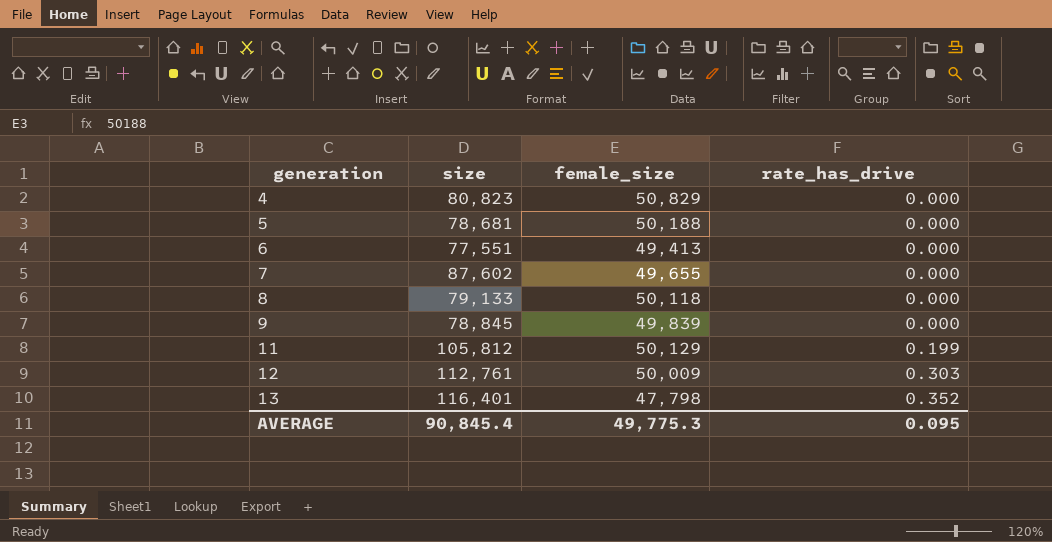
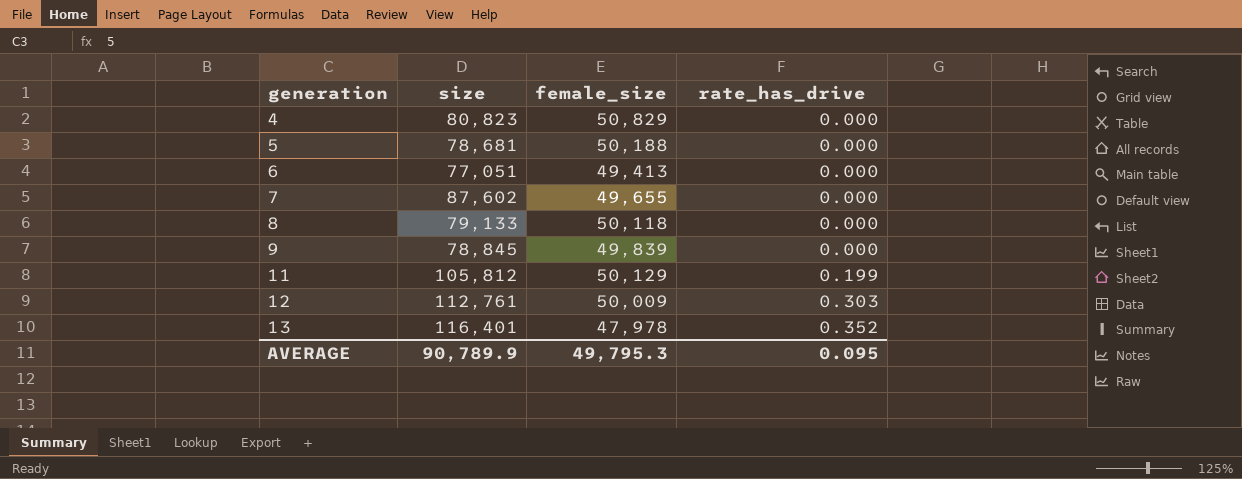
6 | size: 77,551 -> 77,051
13 | female_size: 47,798 -> 47,978
AVERAGE | size: 90,845.4 -> 90,789.9
AVERAGE | female_size: 49,775.3 -> 49,795.3

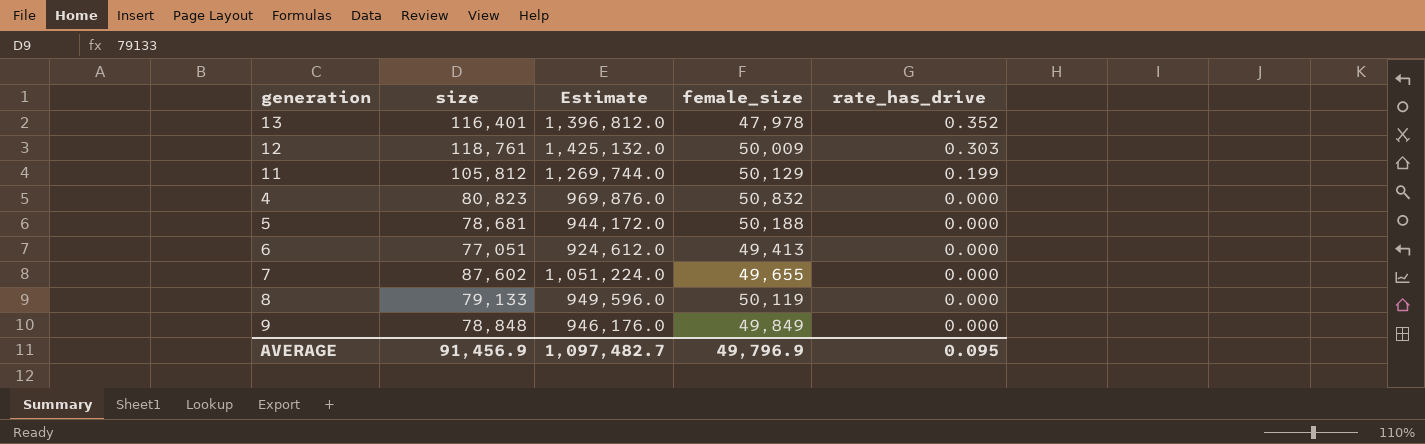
row order: generation ascending -> rate_has_drive descending
column Estimate | formula: none -> [size] * 12
12 | size: 112,761 -> 118,761
4 | female_size: 50,829 -> 50,832
8 | female_size: 50,118 -> 50,119
9 | size: 78,845 -> 78,848
9 | female_size: 49,839 -> 49,849
AVERAGE | size: 90,789.9 -> 91,456.9
AVERAGE | female_size: 49,795.3 -> 49,796.9

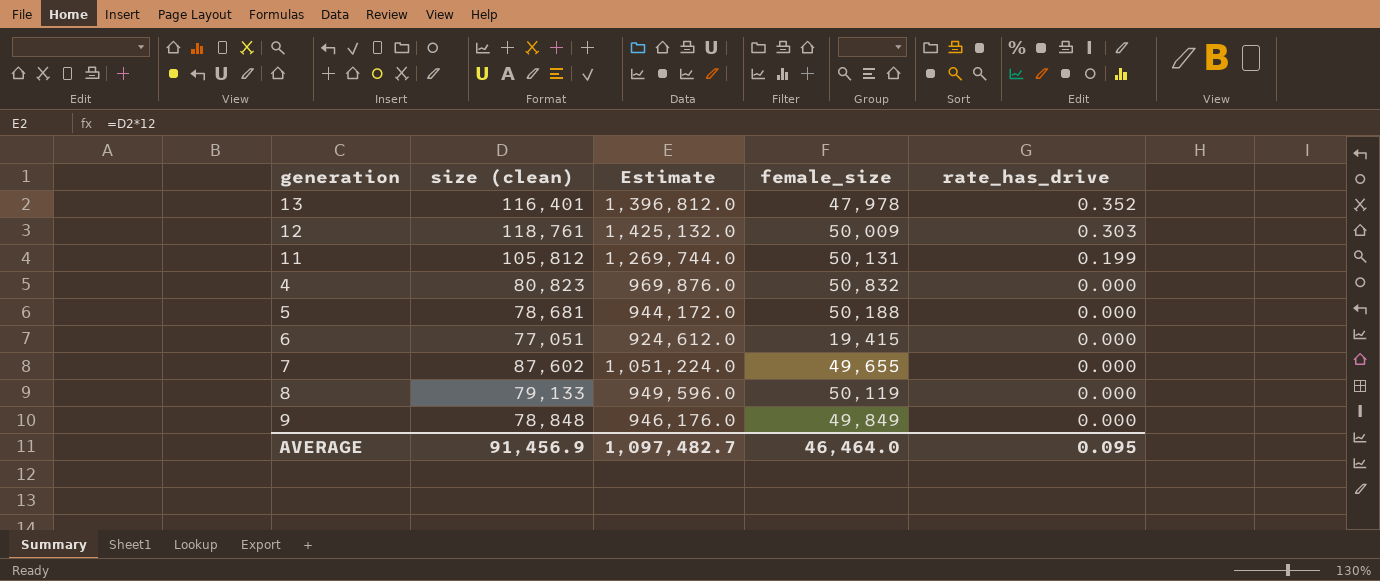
column name: size -> size (clean)
11 | female_size: 50,129 -> 50,131
6 | female_size: 49,413 -> 19,415
AVERAGE | female_size: 49,796.9 -> 46,464.0

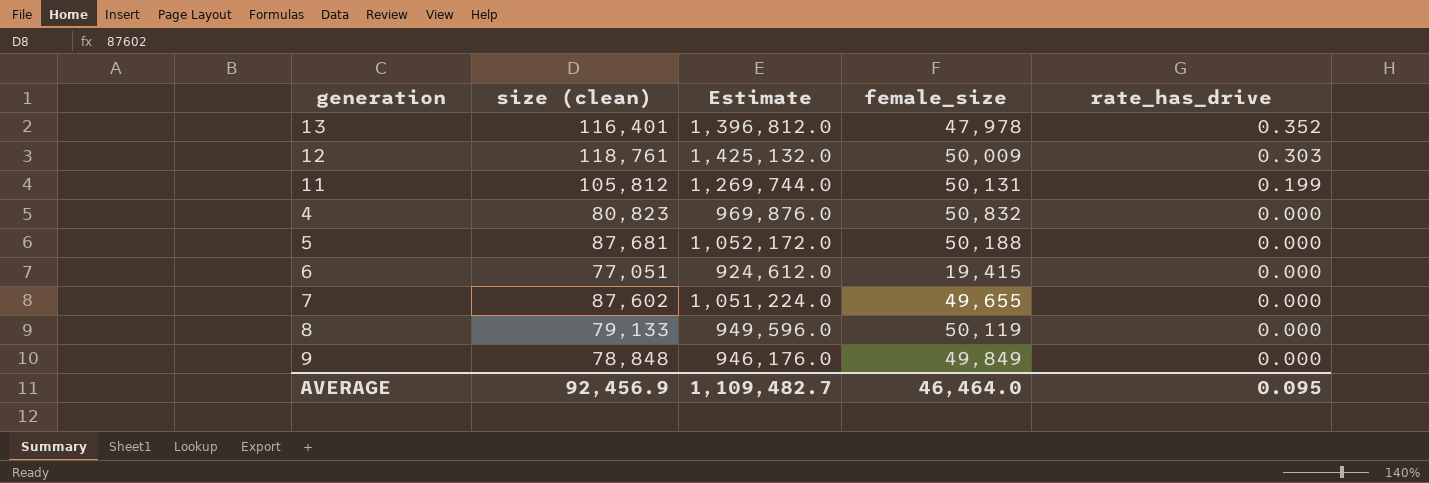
5 | size (clean): 78,681 -> 87,681
5 | Estimate: 944,172.0 -> 1,052,172.0
AVERAGE | size (clean): 91,456.9 -> 92,456.9
AVERAGE | Estimate: 1,097,482.7 -> 1,109,482.7

